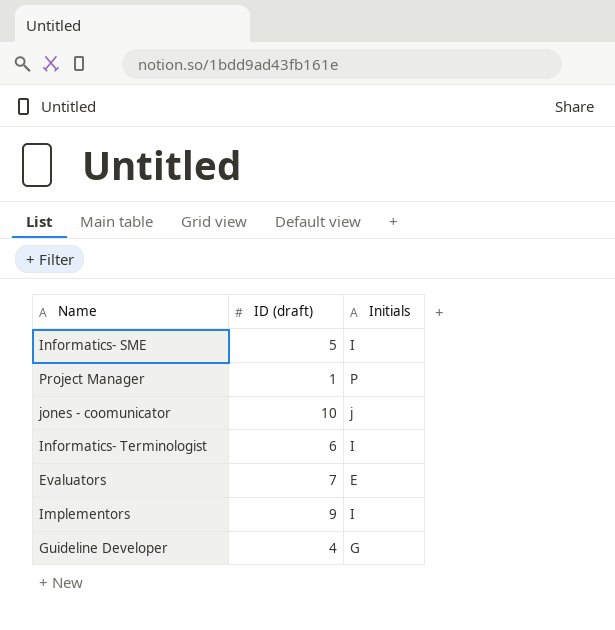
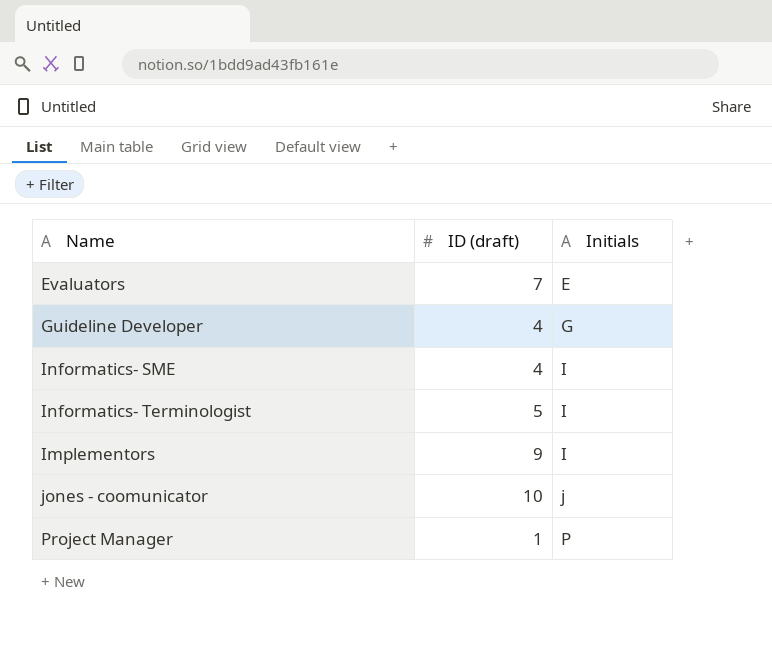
row order: none -> Initials ascending
Informatics- SME | ID (draft): 5 -> 4
Informatics- Terminologist | ID (draft): 6 -> 5

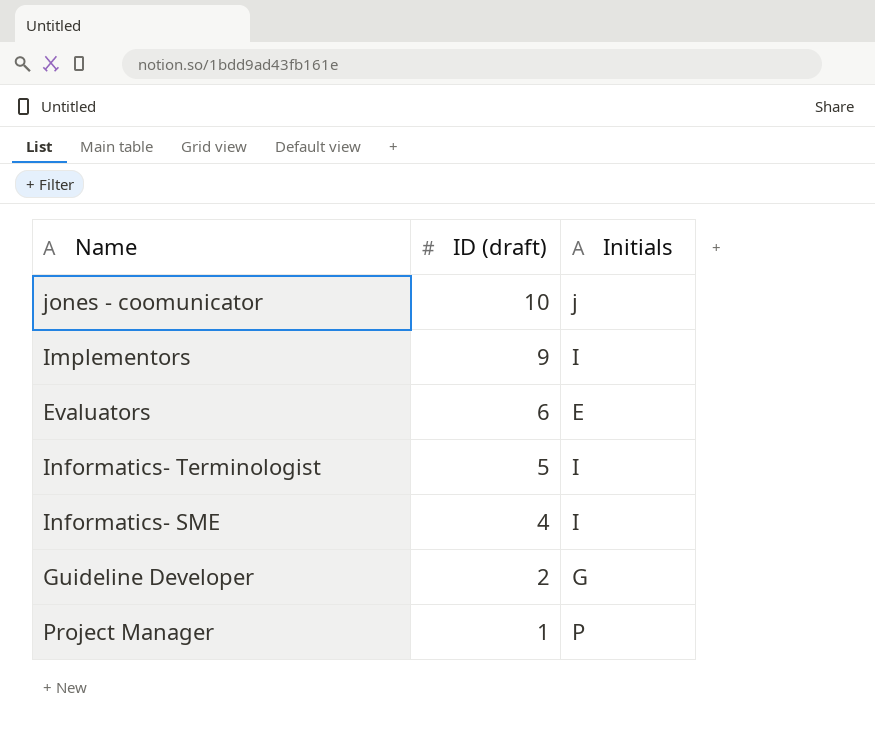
row order: Initials ascending -> ID (draft) descending
Evaluators | ID (draft): 7 -> 6
Guideline Developer | ID (draft): 4 -> 2

